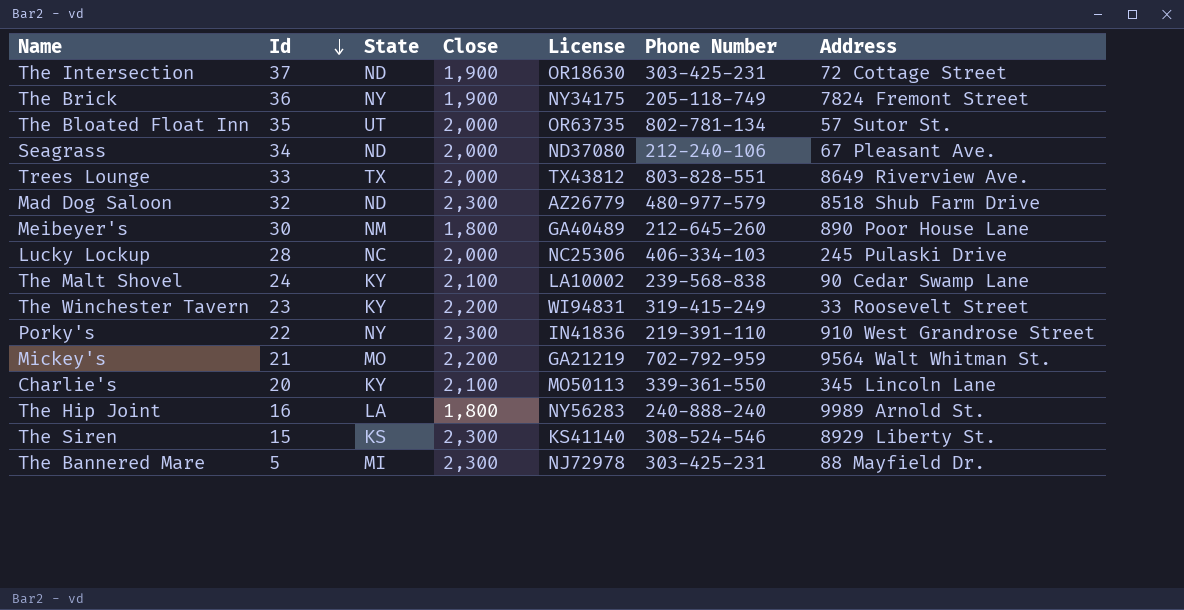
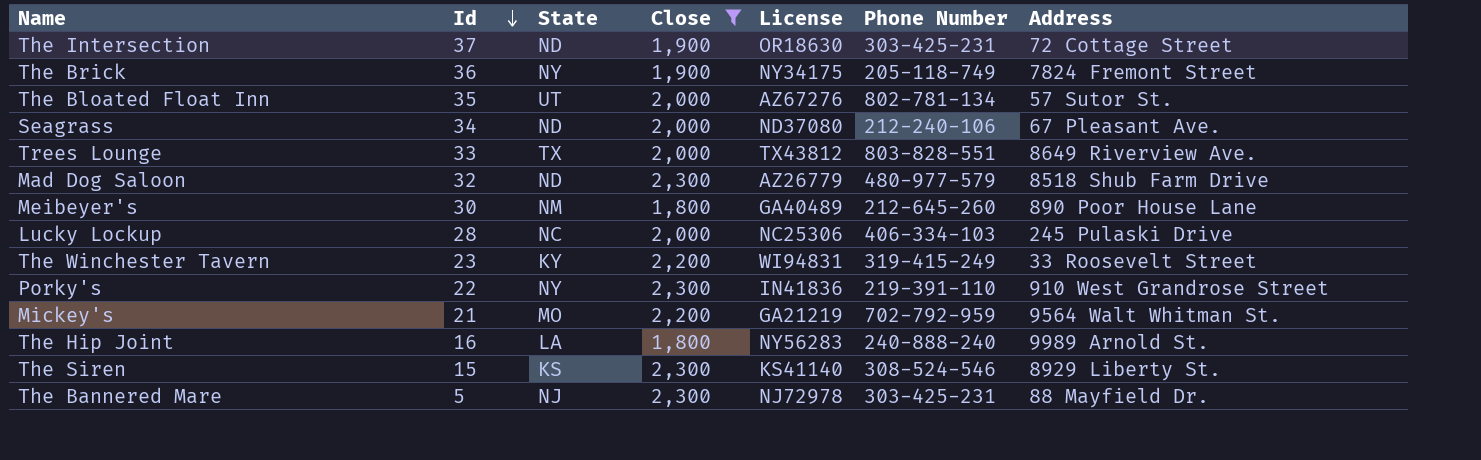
filter: none -> Close != 2,100
The Bloated Float Inn | License: OR63735 -> AZ67276
The Bannered Mare | State: MI -> NJ

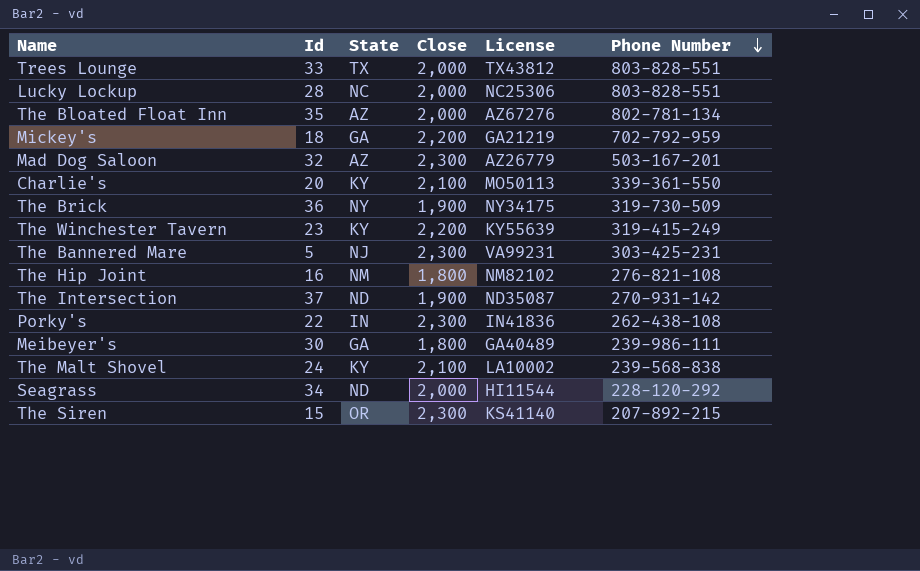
filter: Close != 2,100 -> none
row order: Id descending -> Phone Number descending
column Address | position: 7 -> none
Lucky Lockup | Phone Number: 406-334-103 -> 803-828-551
The Bloated Float Inn | State: UT -> AZ
Mickey's | Id: 21 -> 18
Mickey's | State: MO -> GA
Mad Dog Saloon | State: ND -> AZ
Mad Dog Saloon | Phone Number: 480-977-579 -> 503-167-201
The Brick | Phone Number: 205-118-749 -> 319-730-509
The Winchester Tavern | License: WI94831 -> KY55639
The Bannered Mare | License: NJ72978 -> VA99231
The Hip Joint | State: LA -> NM
The Hip Joint | License: NY56283 -> NM82102
The Hip Joint | Phone Number: 240-888-240 -> 276-821-108
The Intersection | License: OR18630 -> ND35087
The Intersection | Phone Number: 303-425-231 -> 270-931-142
Porky's | State: NY -> IN
Porky's | Phone Number: 219-391-110 -> 262-438-108
Meibeyer's | State: NM -> GA
Meibeyer's | Phone Number: 212-645-260 -> 239-986-111
Seagrass | License: ND37080 -> HI11544
Seagrass | Phone Number: 212-240-106 -> 228-120-292
The Siren | State: KS -> OR
The Siren | Phone Number: 308-524-546 -> 207-892-215

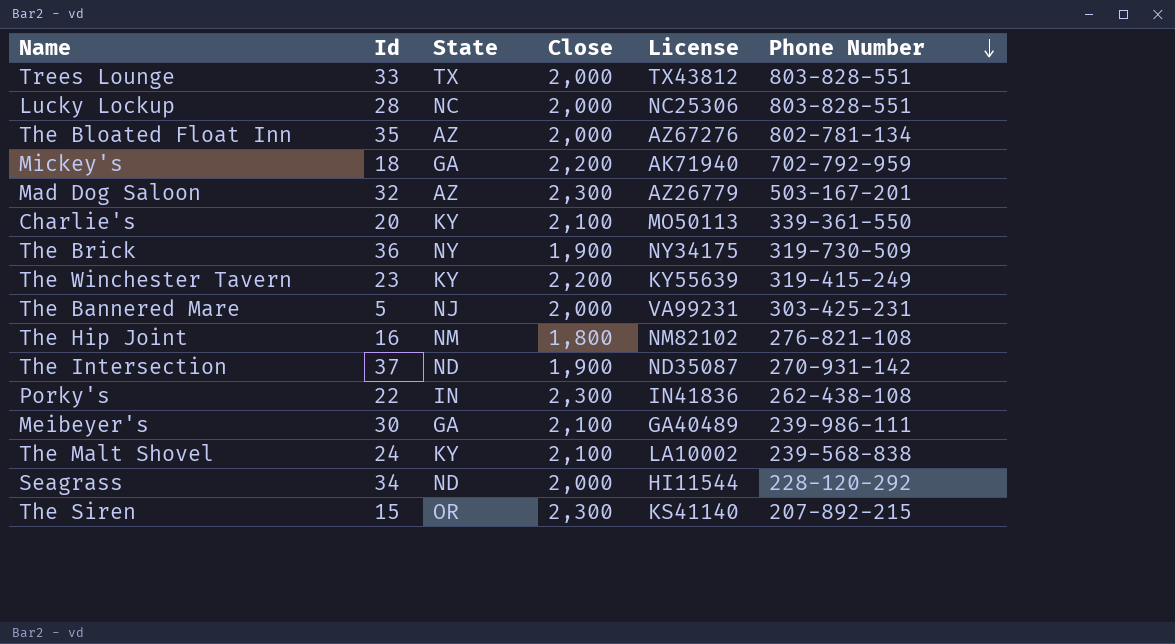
Mickey's | License: GA21219 -> AK71940
The Bannered Mare | Close: 2,300 -> 2,000
Meibeyer's | Close: 1,800 -> 2,100

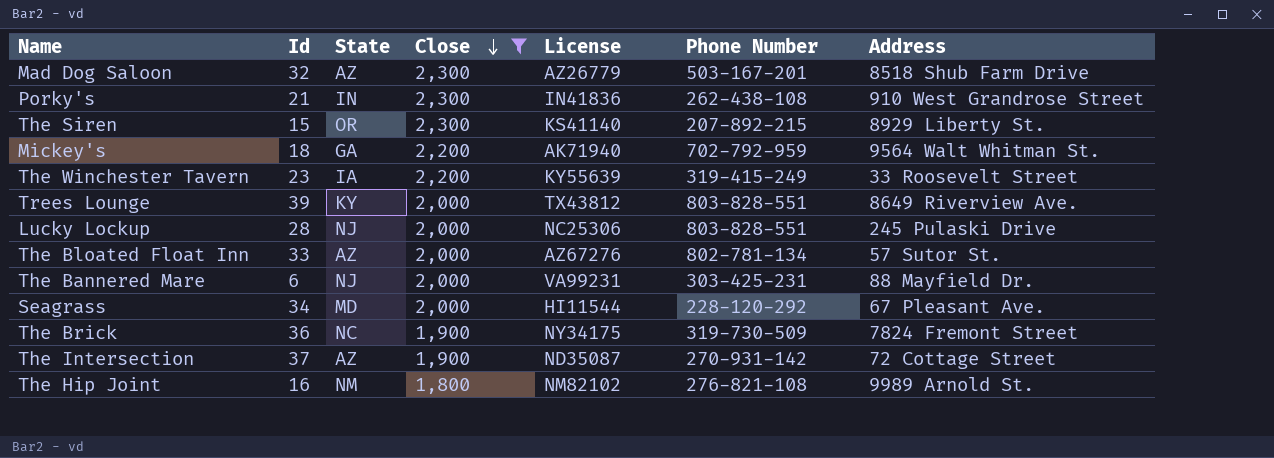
filter: none -> Close != 2,100
row order: Phone Number descending -> Close descending
column Address | position: none -> 7
Porky's | Id: 22 -> 21
The Winchester Tavern | State: KY -> IA
Trees Lounge | Id: 33 -> 39
Trees Lounge | State: TX -> KY
Lucky Lockup | State: NC -> NJ
The Bloated Float Inn | Id: 35 -> 33
The Bannered Mare | Id: 5 -> 6
Seagrass | State: ND -> MD
The Brick | State: NY -> NC
The Intersection | State: ND -> AZ

